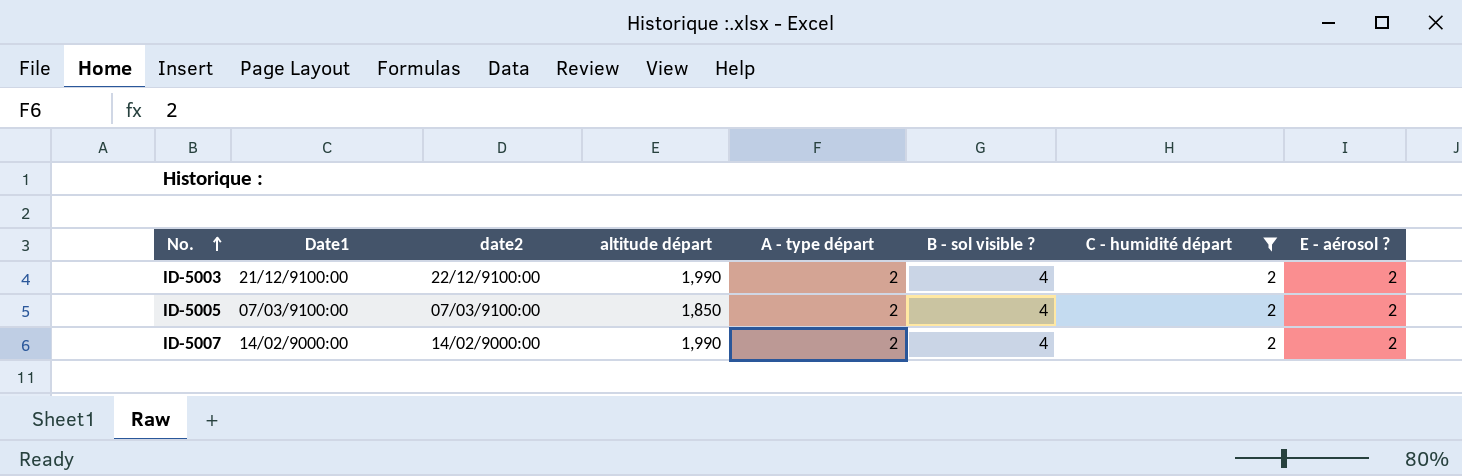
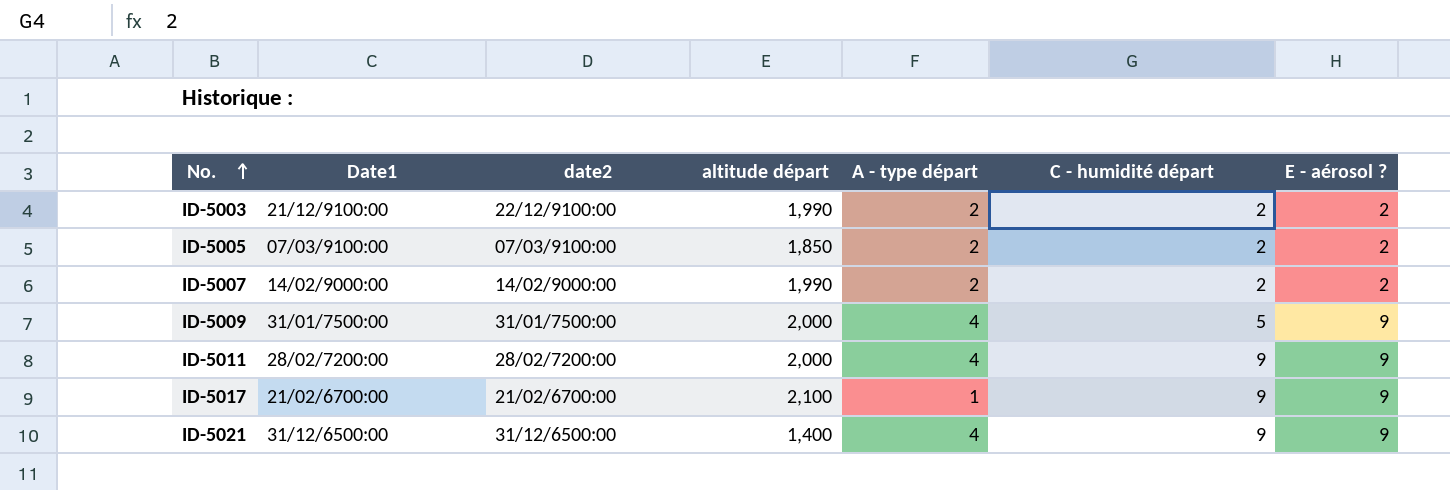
filter: C - humidité départ = 2 -> none
column B - sol visible ? | position: 6 -> none

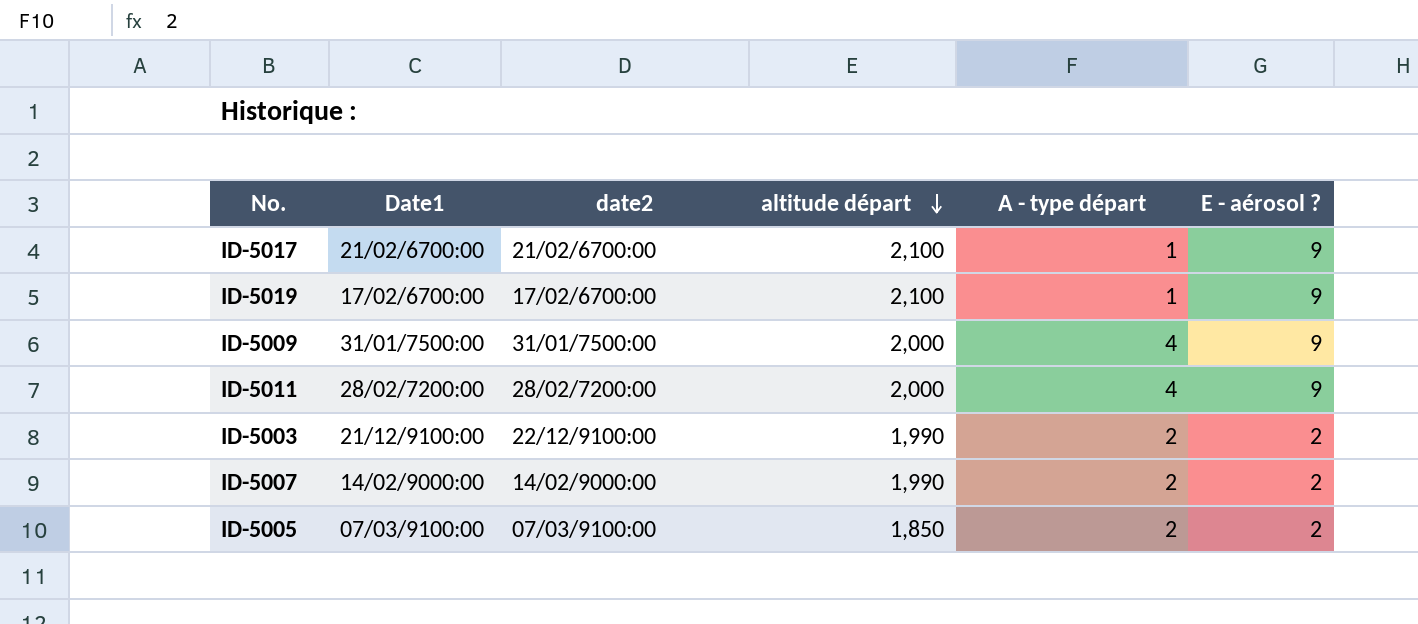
row order: No. ascending -> altitude départ descending
column C - humidité départ | position: 6 -> none
row ID-5021: 31/12/6500:00 | 31/12/6500:00 | 1,400 | 4 | 9 | 9 -> none
row ID-5019: none -> 17/02/6700:00 | 17/02/6700:00 | 2,100 | 1 | 9

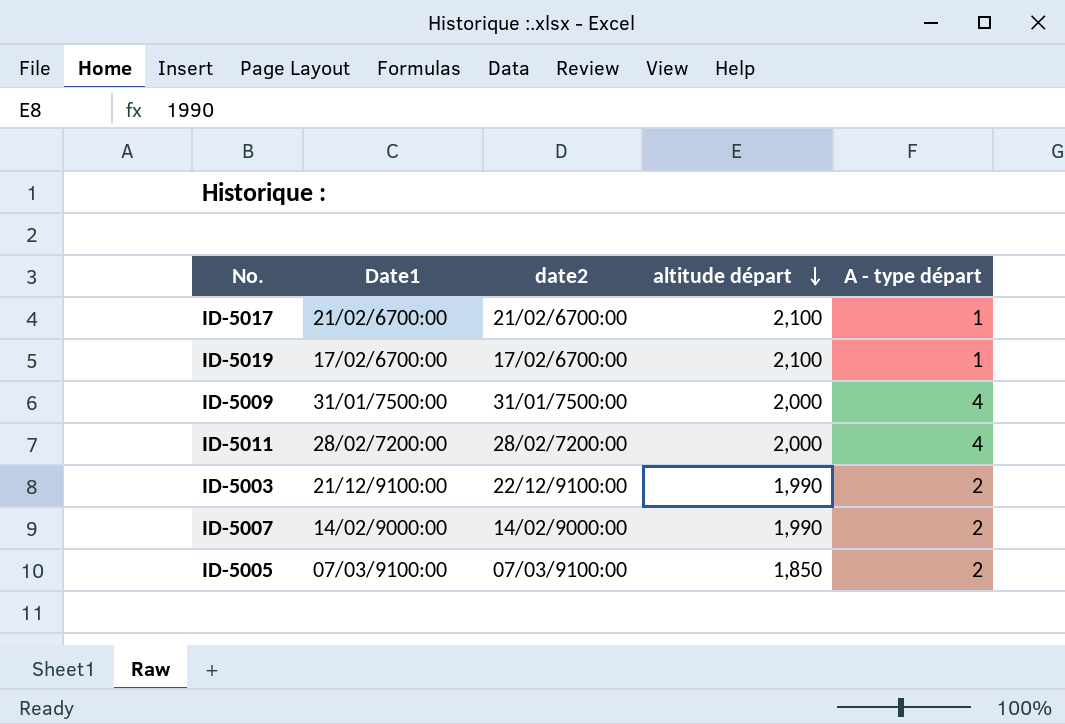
column E - aérosol ? | position: 6 -> none

